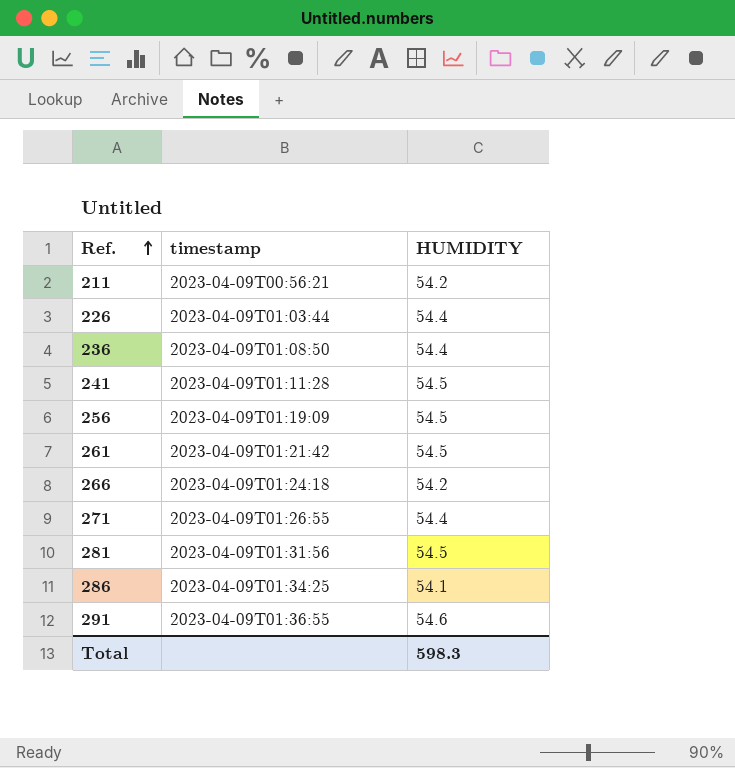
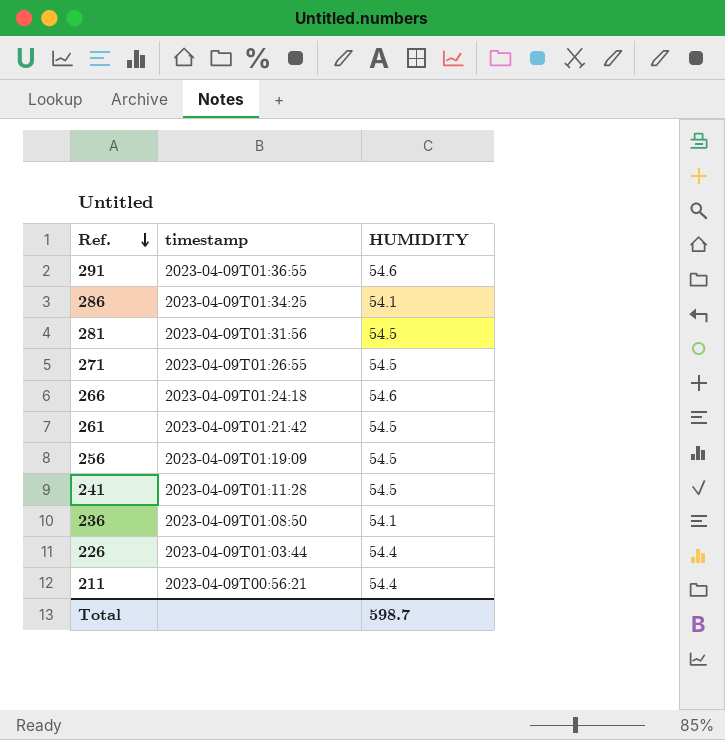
row order: Ref. ascending -> Ref. descending
271 | HUMIDITY: 54.4 -> 54.5
266 | HUMIDITY: 54.2 -> 54.6
236 | HUMIDITY: 54.4 -> 54.1
211 | HUMIDITY: 54.2 -> 54.4
Total | HUMIDITY: 598.3 -> 598.7

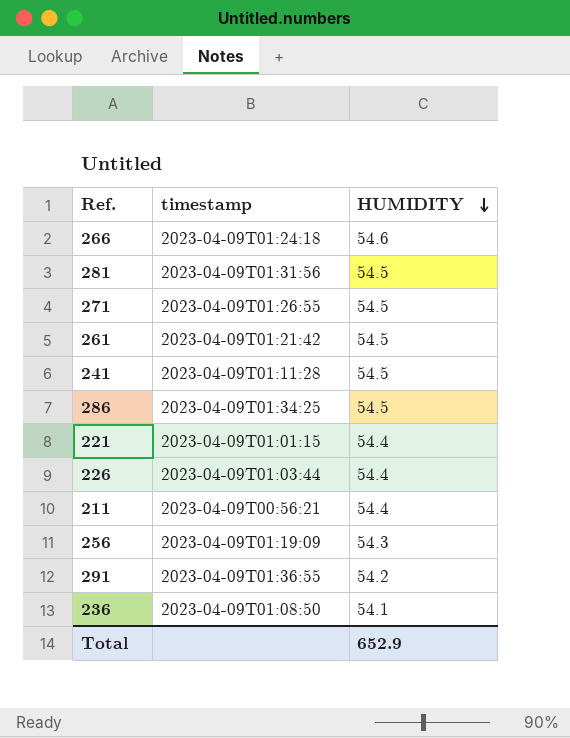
row order: Ref. descending -> HUMIDITY descending
286 | HUMIDITY: 54.1 -> 54.5
row 221: none -> 2023-04-09T01:01:15 | 54.4
256 | HUMIDITY: 54.5 -> 54.3
291 | HUMIDITY: 54.6 -> 54.2
Total | HUMIDITY: 598.7 -> 652.9

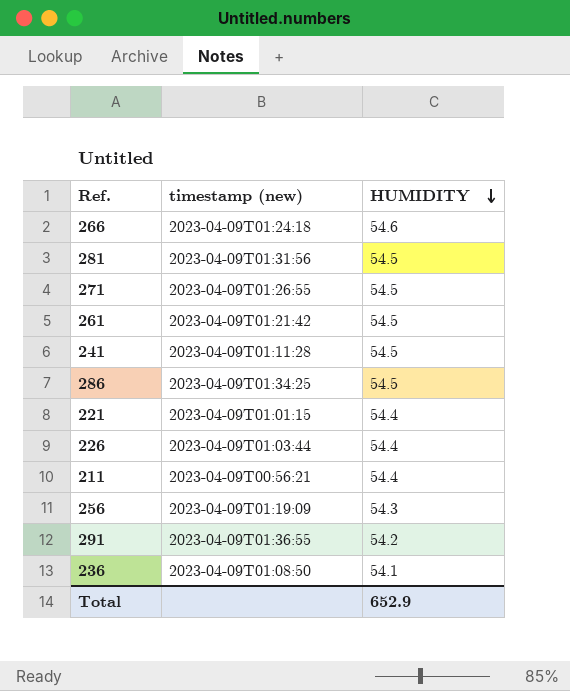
column name: timestamp -> timestamp (new)

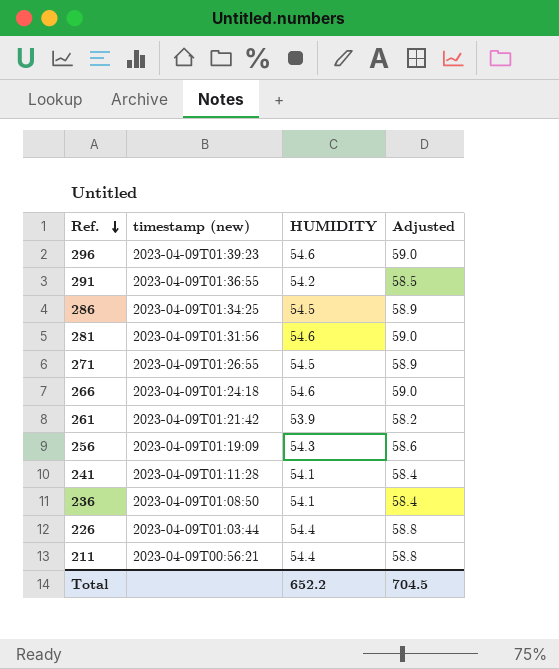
row order: HUMIDITY descending -> Ref. descending
column Adjusted | formula: none -> [HUMIDITY] * 1.08
row 221: 2023-04-09T01:01:15 | 54.4 -> none
row 296: none -> 2023-04-09T01:39:23 | 54.6 | 59.0
281 | HUMIDITY: 54.5 -> 54.6
261 | HUMIDITY: 54.5 -> 53.9
241 | HUMIDITY: 54.5 -> 54.1
Total | HUMIDITY: 652.9 -> 652.2

